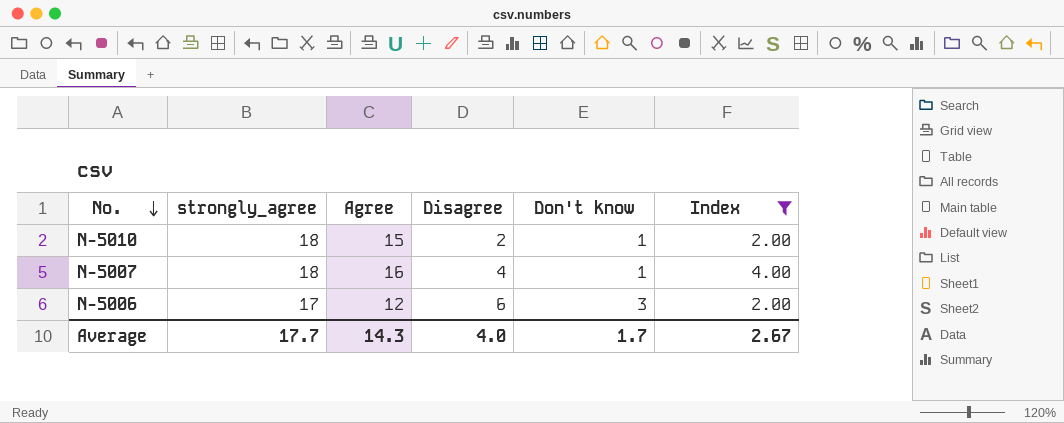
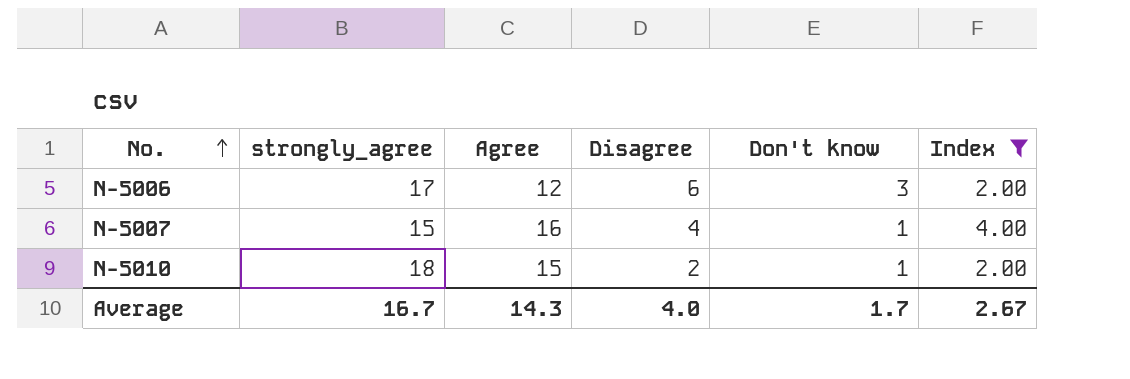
row order: No. descending -> No. ascending
N-5007 | strongly_agree: 18 -> 15
Average | strongly_agree: 17.7 -> 16.7

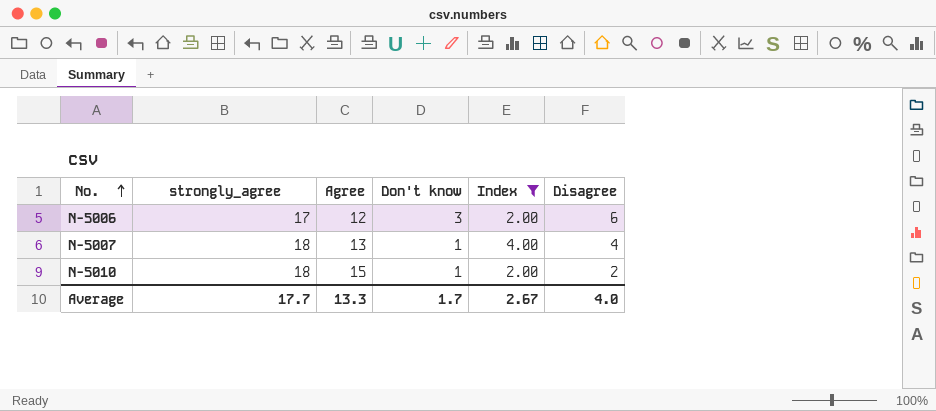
column Disagree | position: 4 -> 6
N-5007 | strongly_agree: 15 -> 18
N-5007 | Agree: 16 -> 13
Average | strongly_agree: 16.7 -> 17.7
Average | Agree: 14.3 -> 13.3

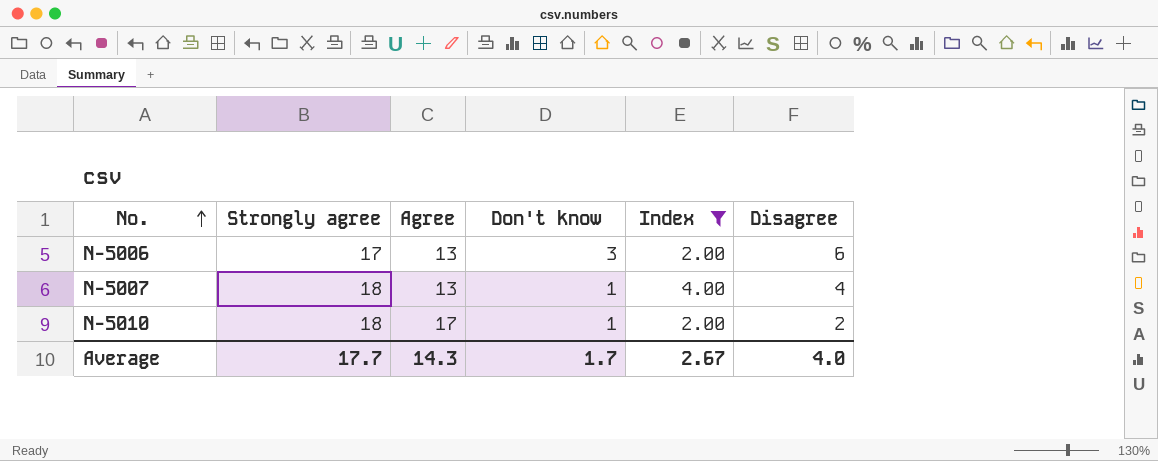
column name: strongly_agree -> Strongly agree
N-5006 | Agree: 12 -> 13
N-5010 | Agree: 15 -> 17
Average | Agree: 13.3 -> 14.3

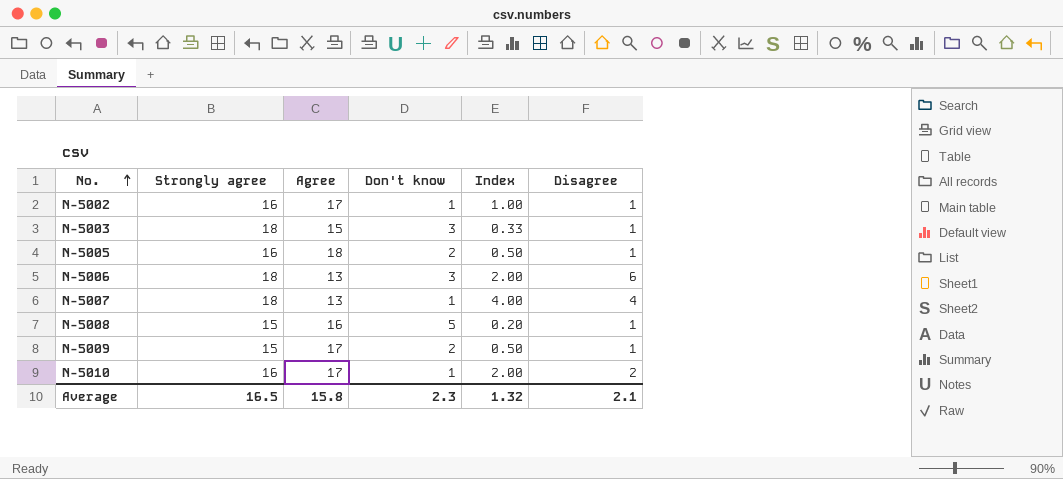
filter: Index >= 2.00 -> none
N-5006 | Strongly agree: 17 -> 18
N-5010 | Strongly agree: 18 -> 16
Average | Strongly agree: 17.7 -> 16.5
Average | Agree: 14.3 -> 15.8
Average | Don't know: 1.7 -> 2.3
Average | Index: 2.67 -> 1.32
Average | Disagree: 4.0 -> 2.1

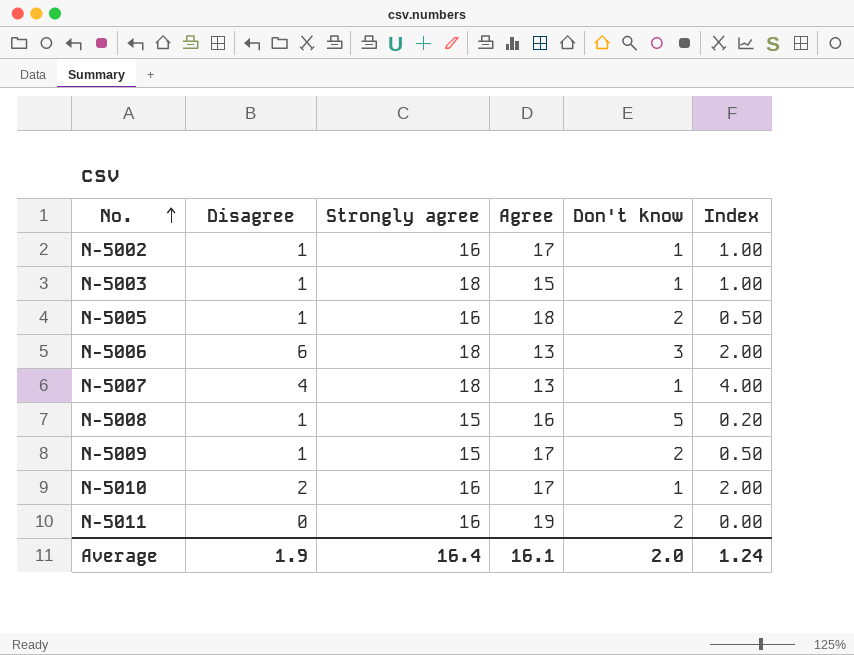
column Disagree | position: 6 -> 2
N-5003 | Don't know: 3 -> 1
N-5003 | Index: 0.33 -> 1.00
row N-5011: none -> 0 | 16 | 19 | 2 | 0.00
Average | Disagree: 2.1 -> 1.9
Average | Strongly agree: 16.5 -> 16.4
Average | Agree: 15.8 -> 16.1
Average | Don't know: 2.3 -> 2.0
Average | Index: 1.32 -> 1.24

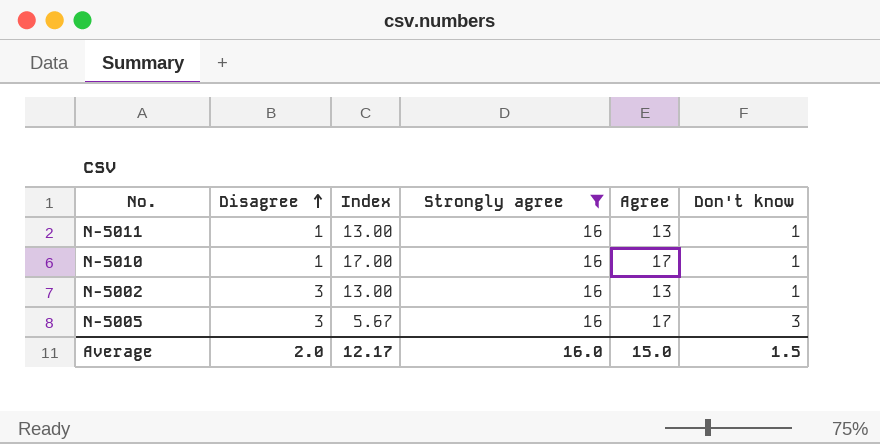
filter: none -> Strongly agree = 16
row order: No. ascending -> Disagree ascending
column Index | formula: [Disagree] / [Don't know] -> [Agree] / [Don't know]
column Index | position: 6 -> 3
N-5011 | Disagree: 0 -> 1
N-5011 | Agree: 19 -> 13
N-5011 | Don't know: 2 -> 1
N-5010 | Disagree: 2 -> 1
N-5002 | Disagree: 1 -> 3
N-5002 | Agree: 17 -> 13
N-5005 | Disagree: 1 -> 3
N-5005 | Agree: 18 -> 17
N-5005 | Don't know: 2 -> 3
Average | Disagree: 1.9 -> 2.0
Average | Index: 1.24 -> 12.17
Average | Strongly agree: 16.4 -> 16.0
Average | Agree: 16.1 -> 15.0
Average | Don't know: 2.0 -> 1.5

